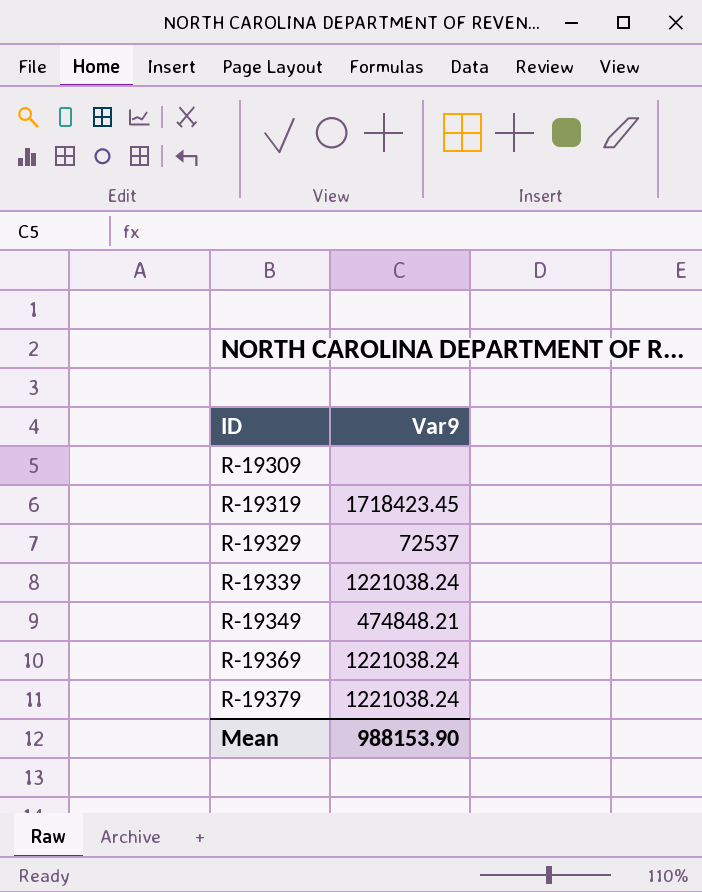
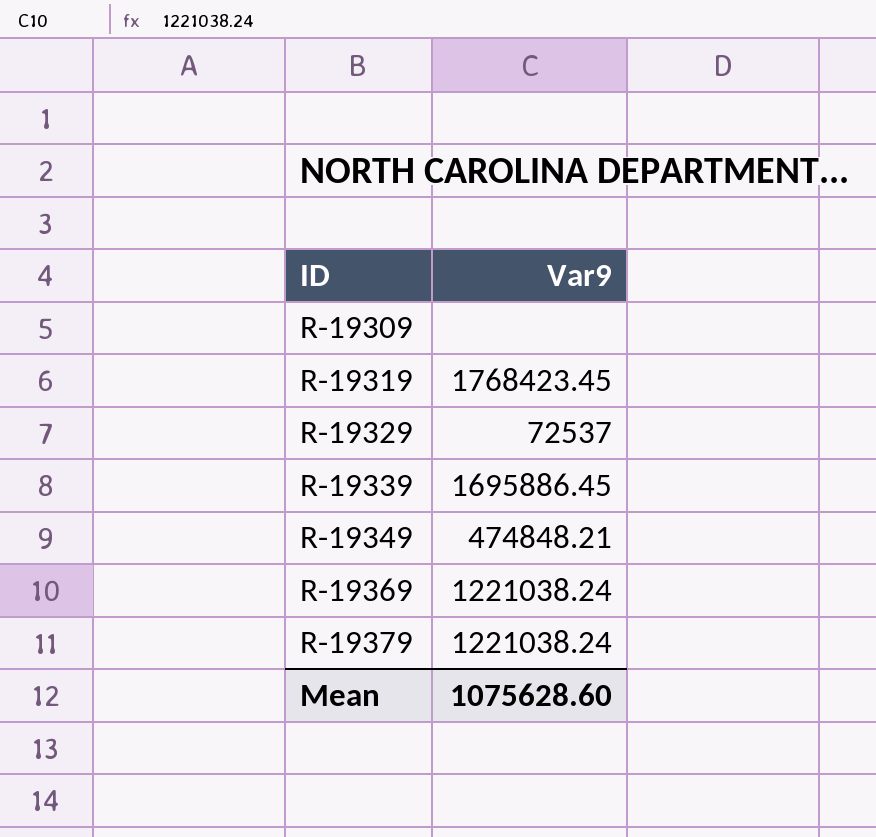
R-19319 | Var9: 1718423.45 -> 1768423.45
R-19339 | Var9: 1221038.24 -> 1695886.45
Mean | Var9: 988153.90 -> 1075628.60

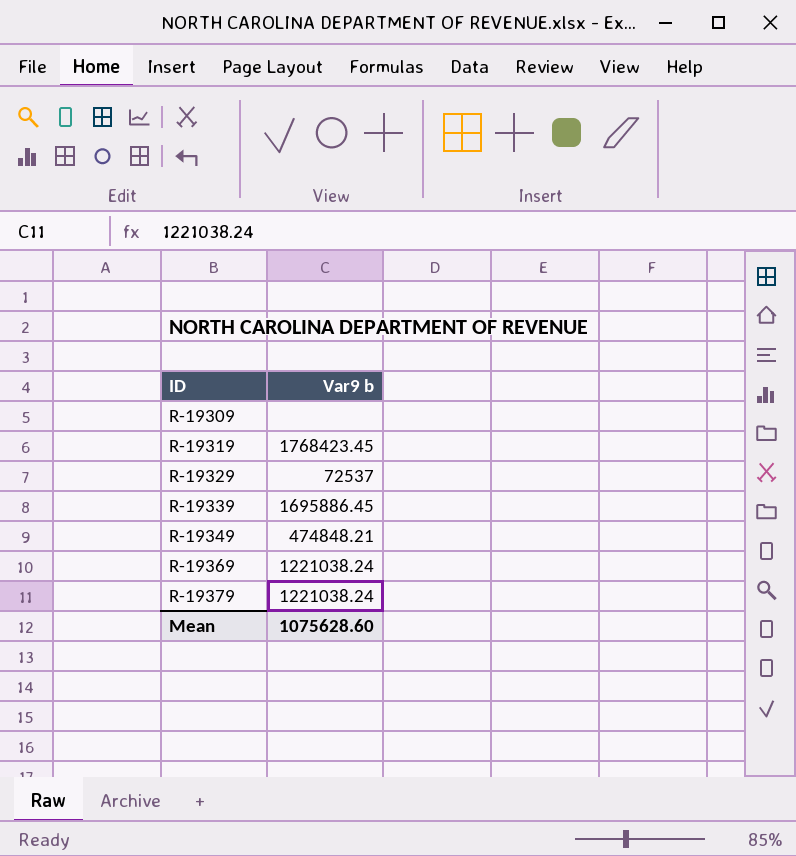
column name: Var9 -> Var9 b

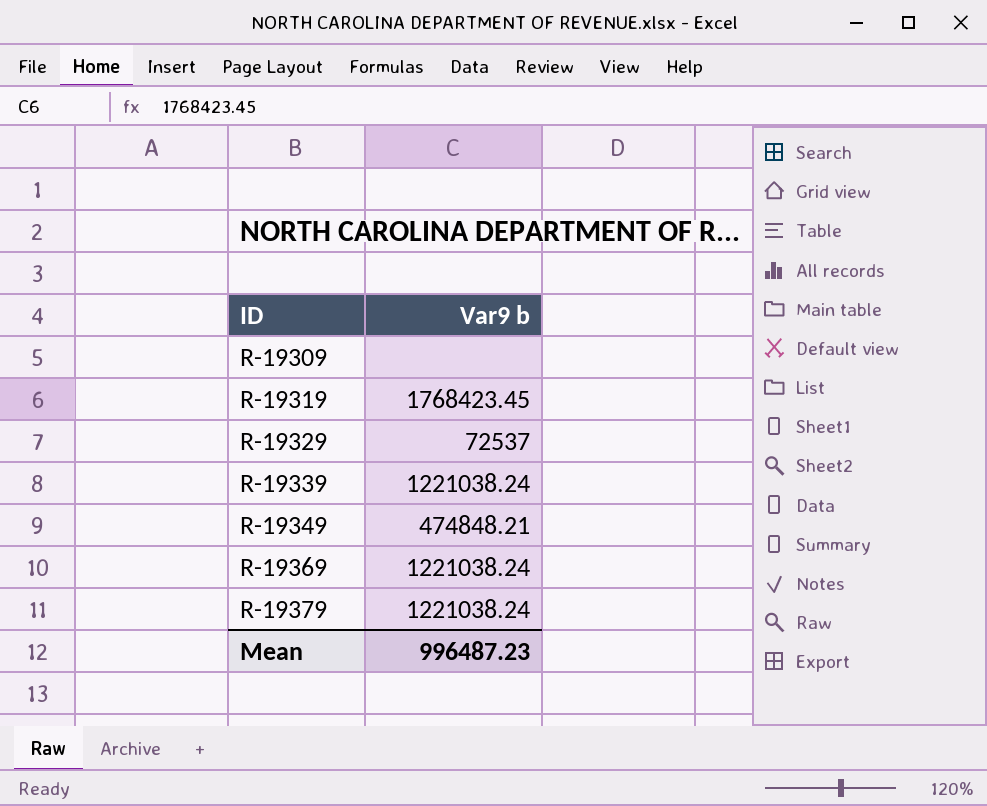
R-19339 | Var9 b: 1695886.45 -> 1221038.24
Mean | Var9 b: 1075628.60 -> 996487.23

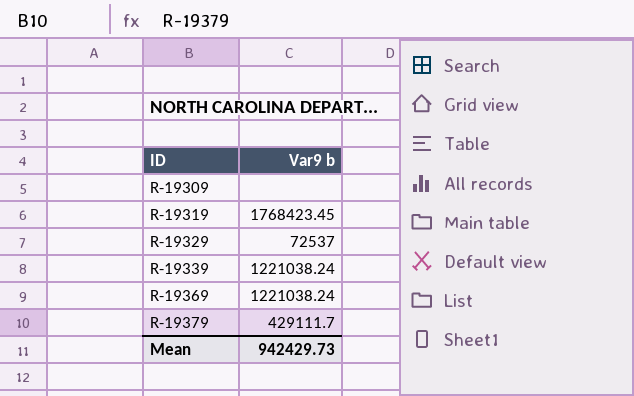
row R-19349: 474848.21 -> none
R-19379 | Var9 b: 1221038.24 -> 429111.7
Mean | Var9 b: 996487.23 -> 942429.73

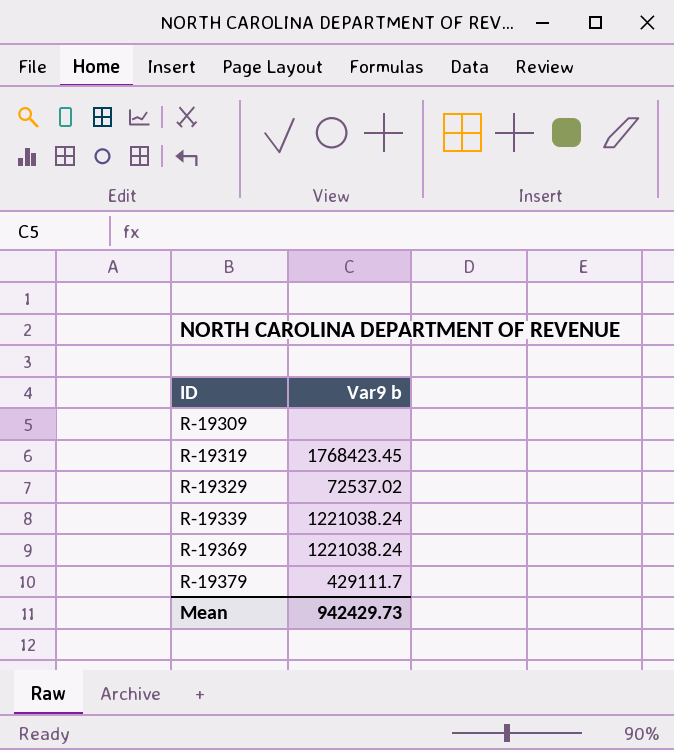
R-19329 | Var9 b: 72537 -> 72537.02

